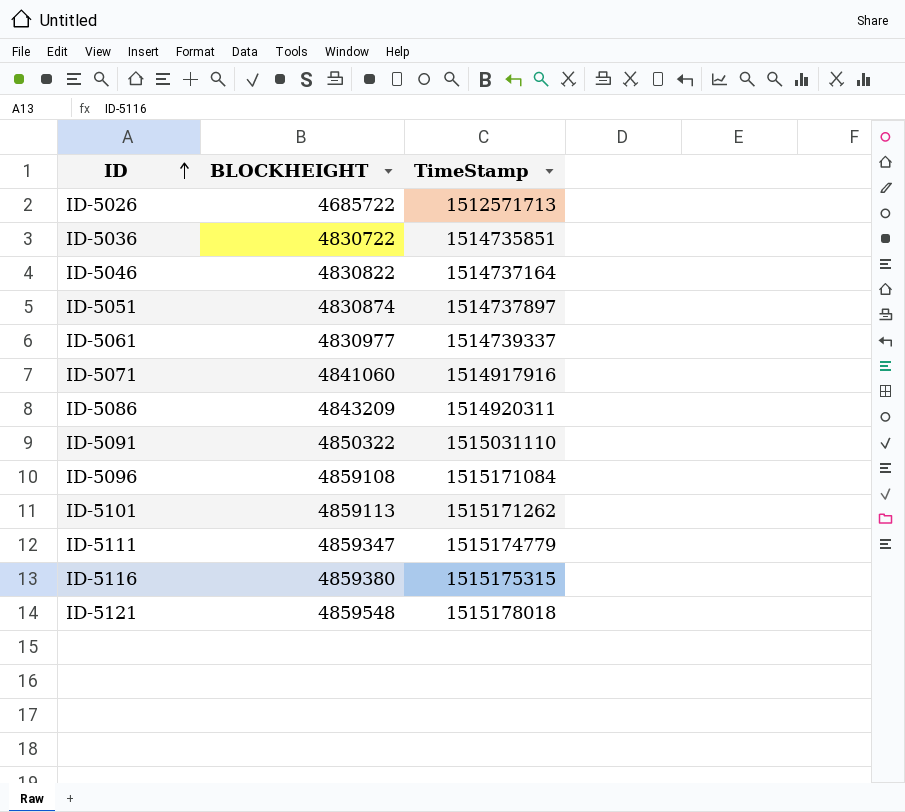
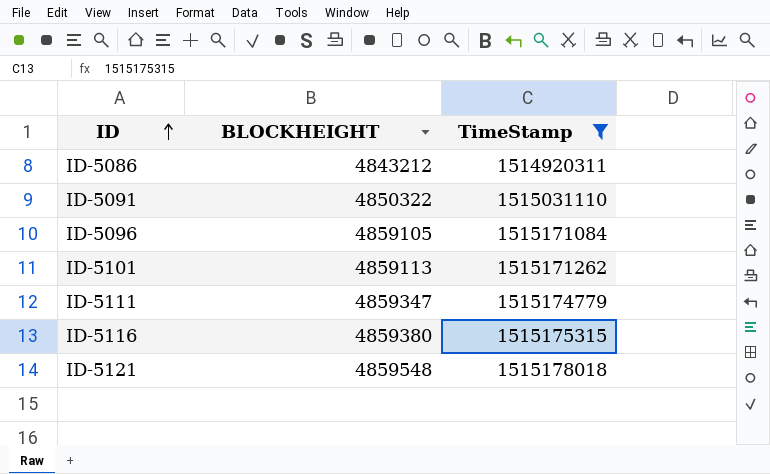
filter: none -> TimeStamp >= 1514920311
ID-5086 | BLOCKHEIGHT: 4843209 -> 4843212
ID-5096 | BLOCKHEIGHT: 4859108 -> 4859105

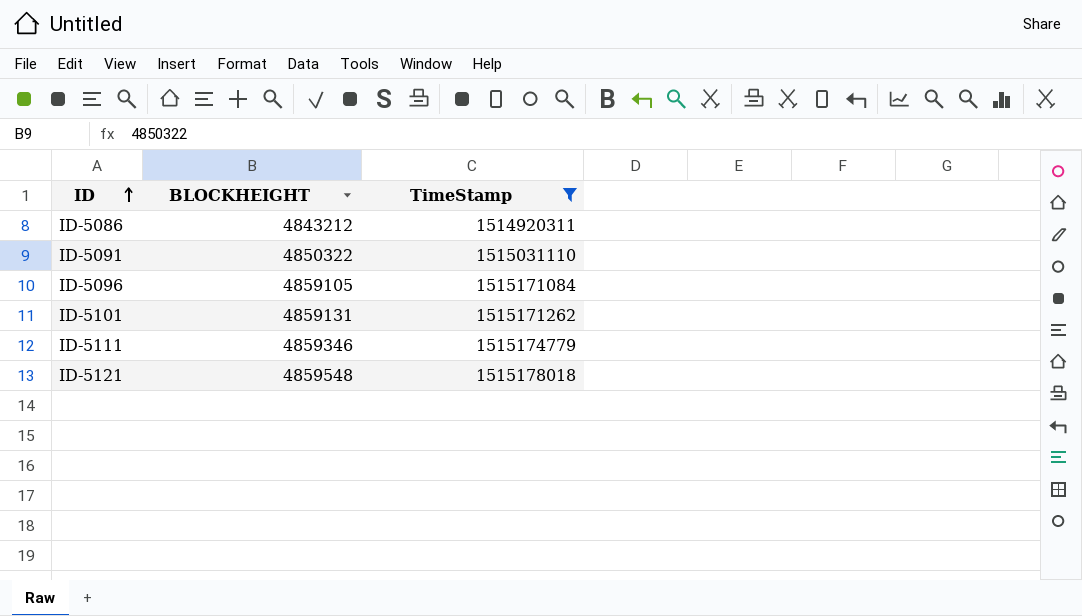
row ID-5116: 4859380 | 1515175315 -> none
ID-5101 | BLOCKHEIGHT: 4859113 -> 4859131
ID-5111 | BLOCKHEIGHT: 4859347 -> 4859346

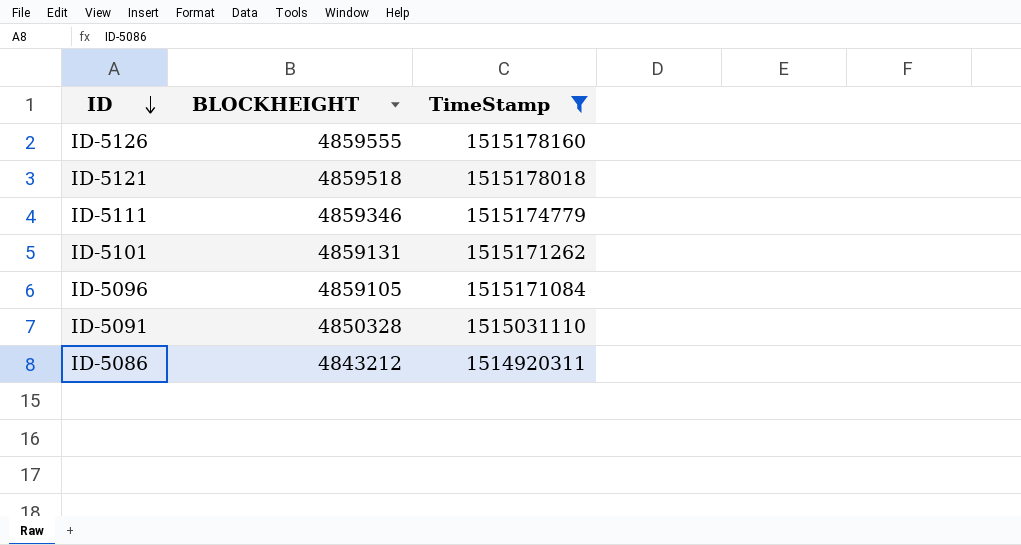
row order: ID ascending -> ID descending
row ID-5126: none -> 4859555 | 1515178160
ID-5121 | BLOCKHEIGHT: 4859548 -> 4859518
ID-5091 | BLOCKHEIGHT: 4850322 -> 4850328

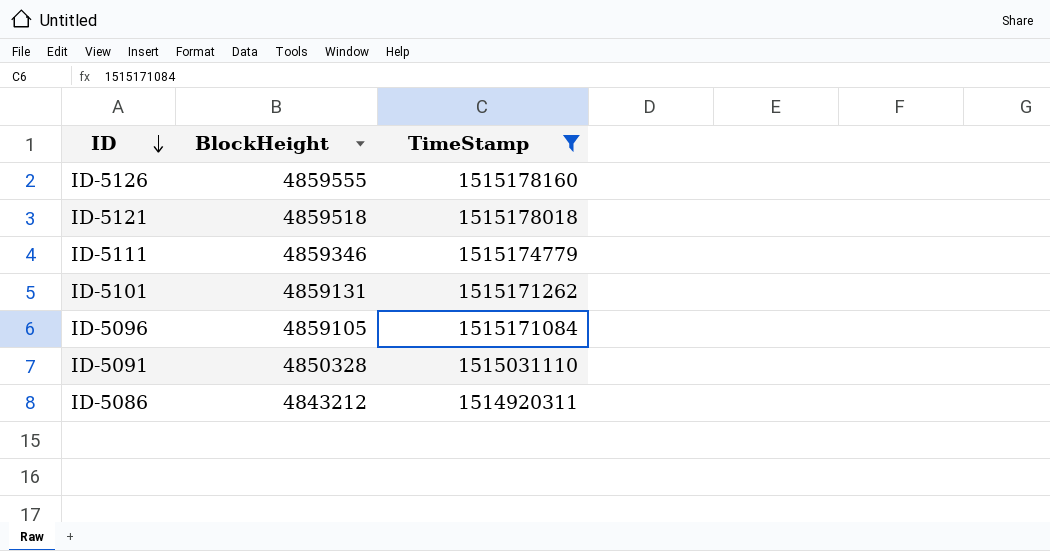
column name: BLOCKHEIGHT -> BlockHeight

